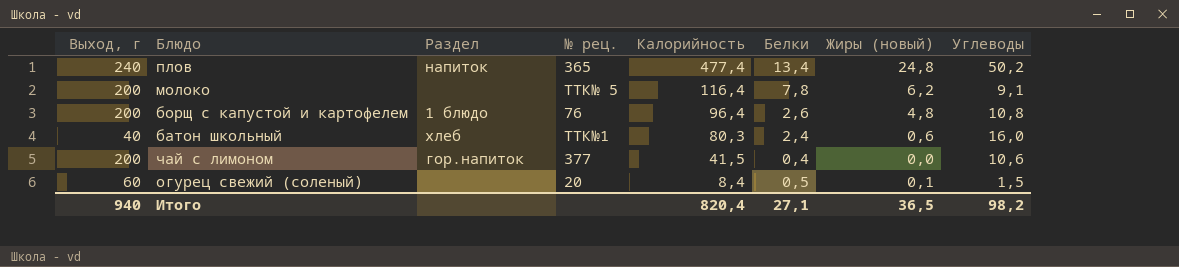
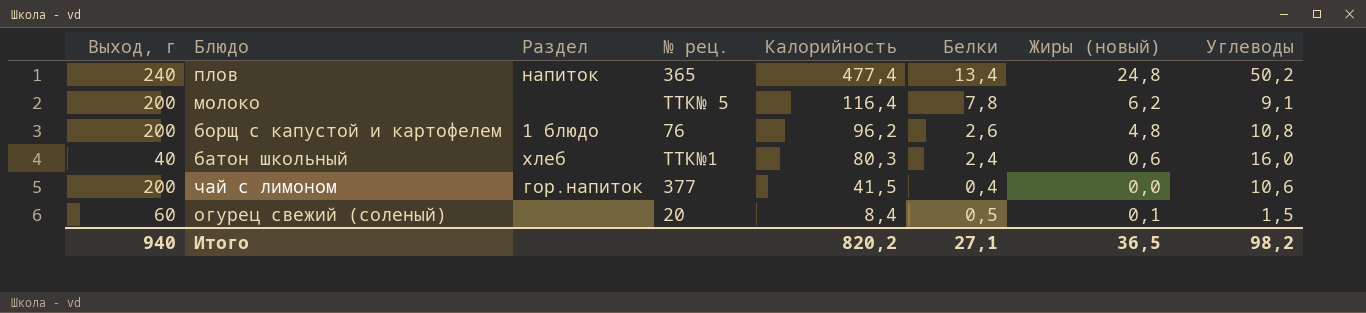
борщ с капустой и картофелем | Калорийность: 96,4 -> 96,2
Итого | Калорийность: 820,4 -> 820,2

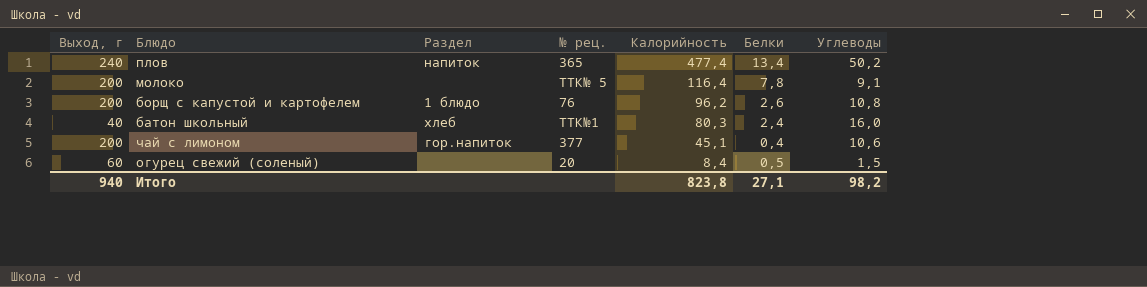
column Жиры (новый) | position: 7 -> none
чай с лимоном | Калорийность: 41,5 -> 45,1
Итого | Калорийность: 820,2 -> 823,8

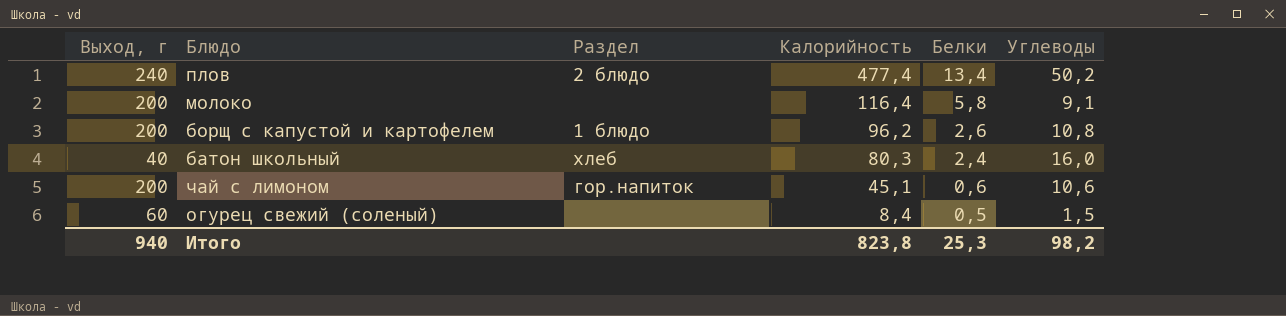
column № рец. | position: 4 -> none
плов | Раздел: напиток -> 2 блюдо
молоко | Белки: 7,8 -> 5,8
чай с лимоном | Белки: 0,4 -> 0,6
Итого | Белки: 27,1 -> 25,3

